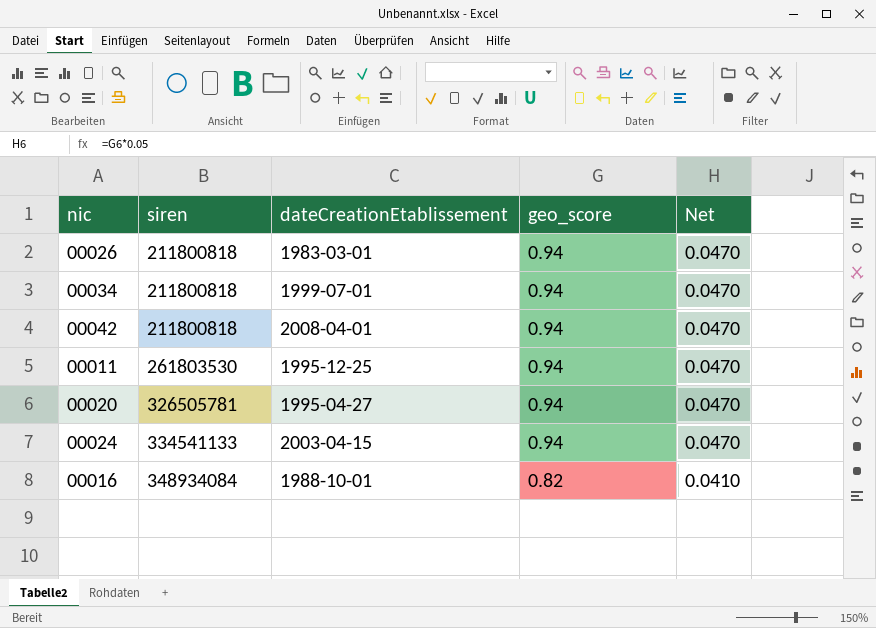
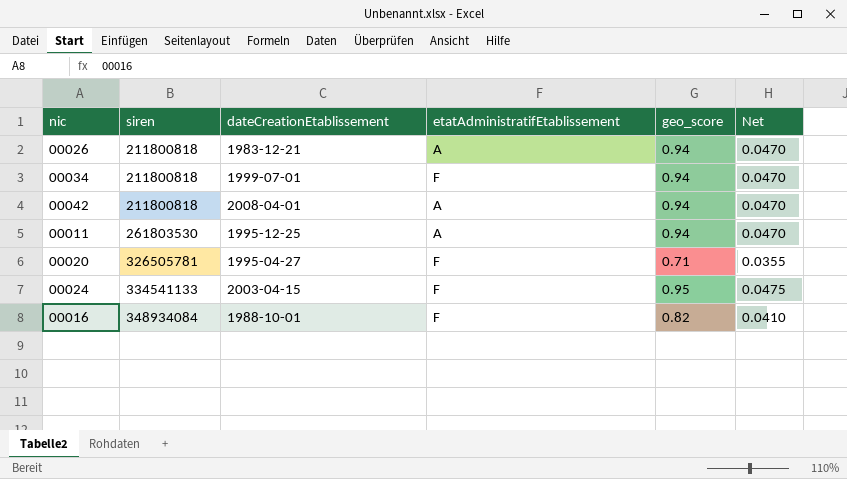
column etatAdministratifEtablissement | position: none -> 4
00026 | dateCreationEtablissement: 1983-03-01 -> 1983-12-21
00020 | geo_score: 0.94 -> 0.71
00020 | Net: 0.0470 -> 0.0355
00024 | geo_score: 0.94 -> 0.95
00024 | Net: 0.0470 -> 0.0475

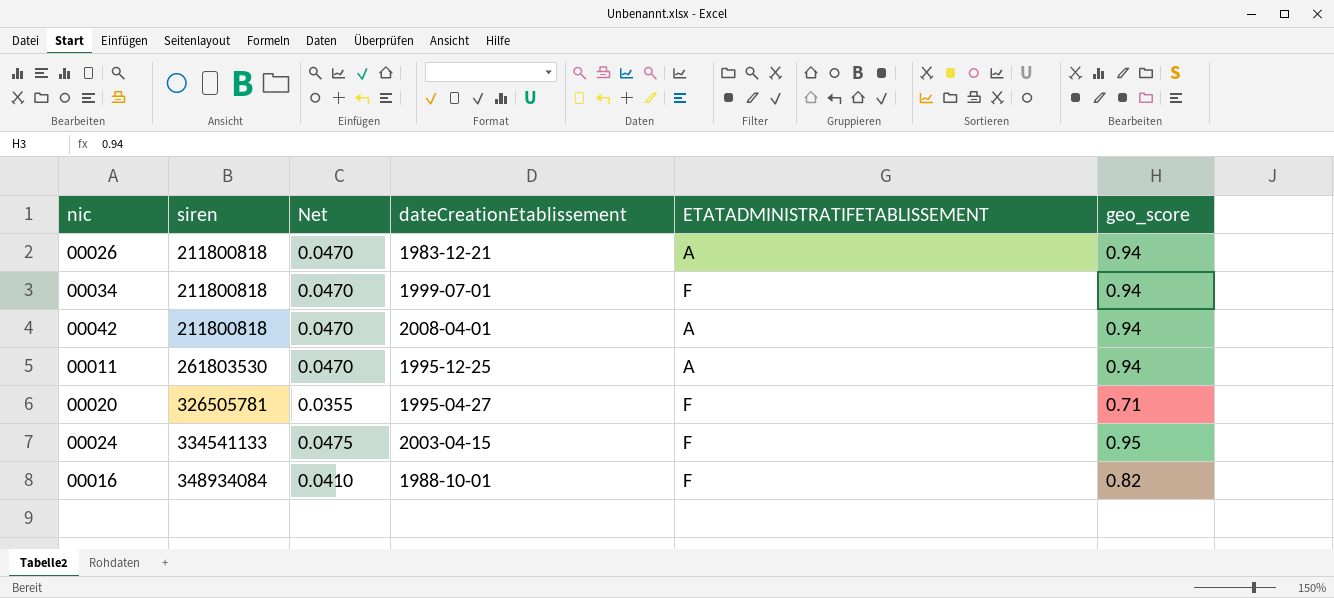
column Net | position: 6 -> 3
column name: etatAdministratifEtablissement -> ETATADMINISTRATIFETABLISSEMENT

